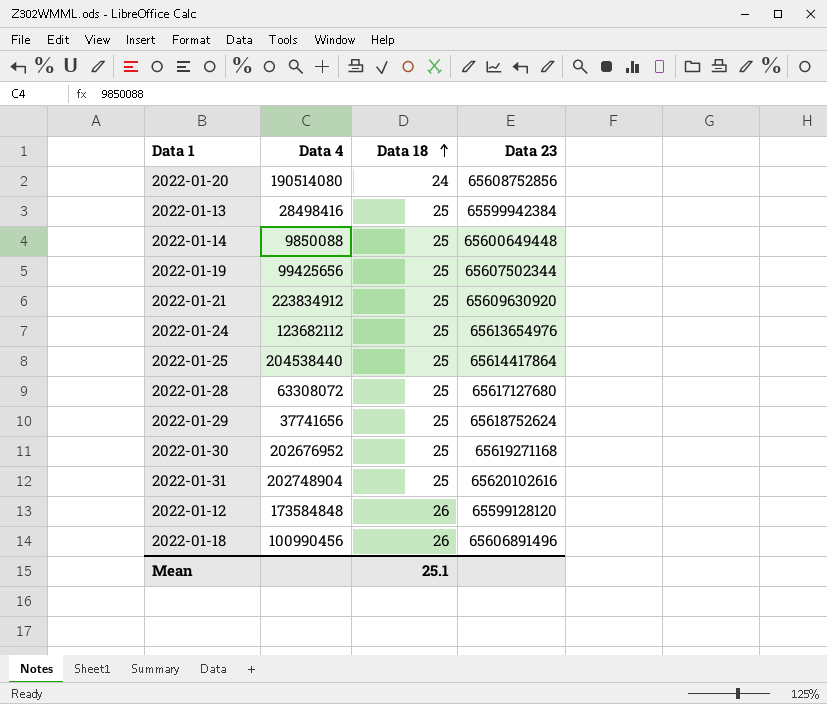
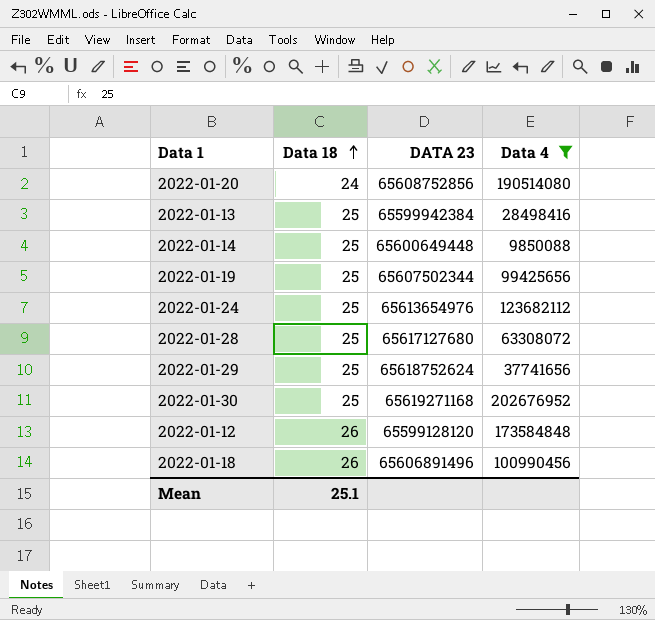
filter: none -> Data 4 <= 202676952
column name: Data 23 -> DATA 23
column Data 4 | position: 2 -> 4

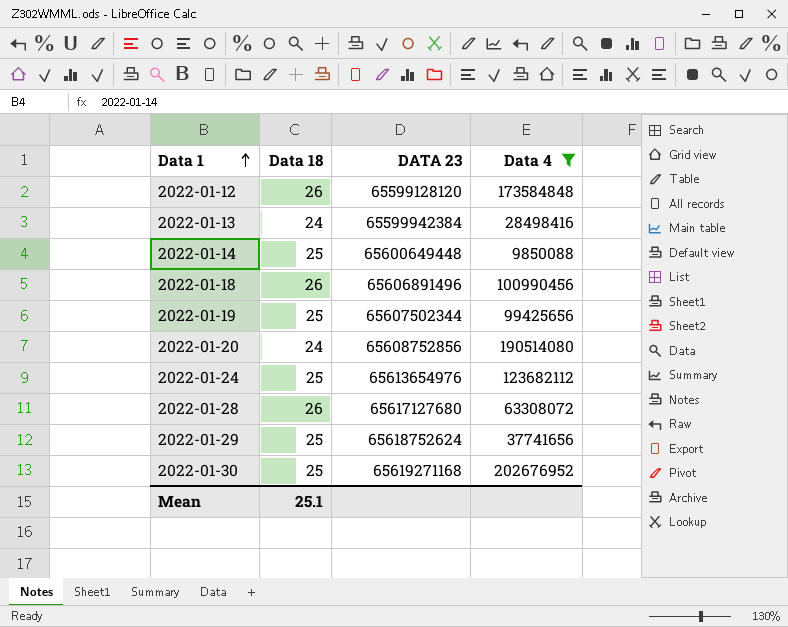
row order: Data 18 ascending -> Data 1 ascending
2022-01-13 | Data 18: 25 -> 24
2022-01-28 | Data 18: 25 -> 26

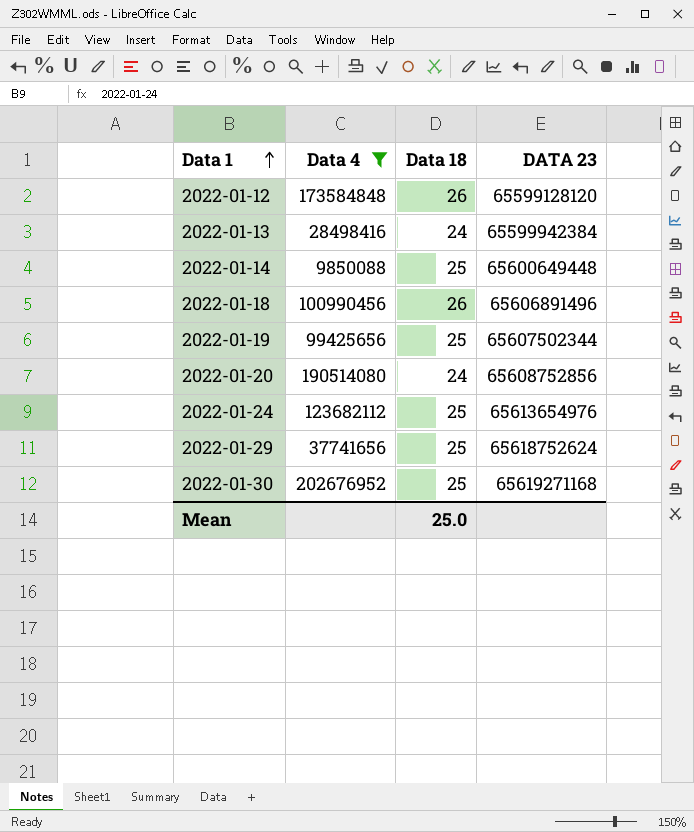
column Data 4 | position: 4 -> 2
row 2022-01-28: 26 | 65617127680 | 63308072 -> none
Mean | Data 18: 25.1 -> 25.0

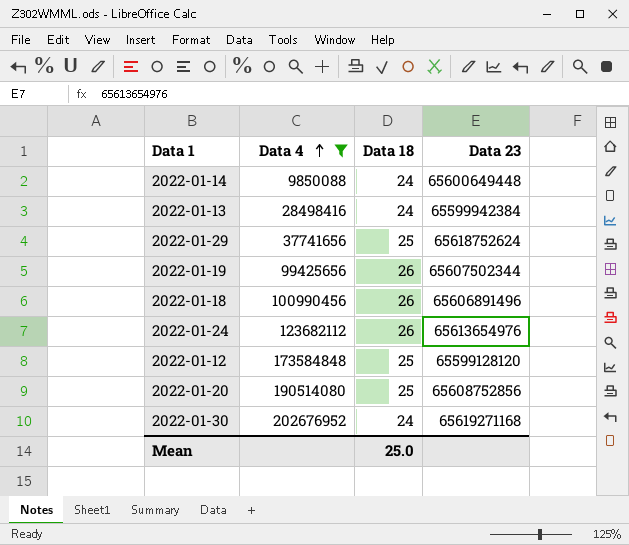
row order: Data 1 ascending -> Data 4 ascending
column name: DATA 23 -> Data 23
2022-01-14 | Data 18: 25 -> 24
2022-01-19 | Data 18: 25 -> 26
2022-01-24 | Data 18: 25 -> 26
2022-01-12 | Data 18: 26 -> 25
2022-01-20 | Data 18: 24 -> 25
2022-01-30 | Data 18: 25 -> 24

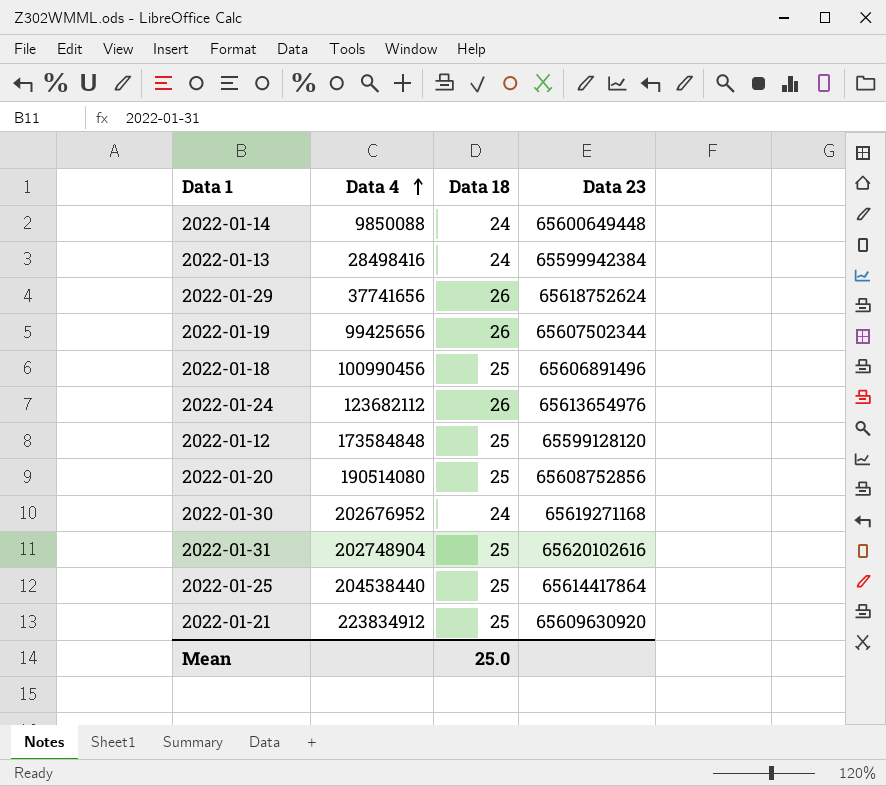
filter: Data 4 <= 202676952 -> none
2022-01-29 | Data 18: 25 -> 26
2022-01-18 | Data 18: 26 -> 25

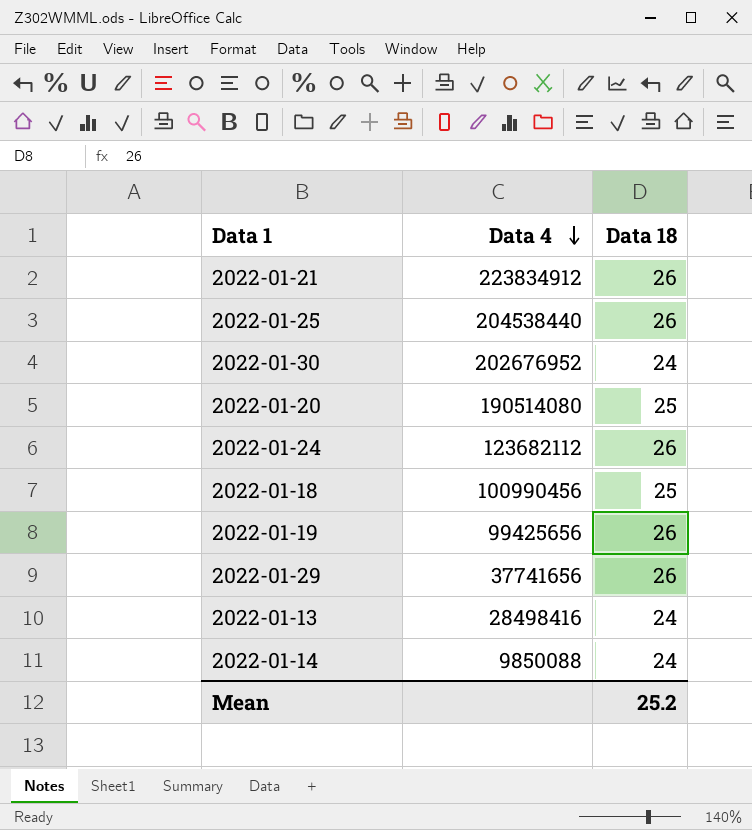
row order: Data 4 ascending -> Data 4 descending
column Data 23 | position: 4 -> none
row 2022-01-12: 173584848 | 25 | 65599128120 -> none
row 2022-01-31: 202748904 | 25 | 65620102616 -> none
2022-01-21 | Data 18: 25 -> 26
2022-01-25 | Data 18: 25 -> 26
Mean | Data 18: 25.0 -> 25.2

